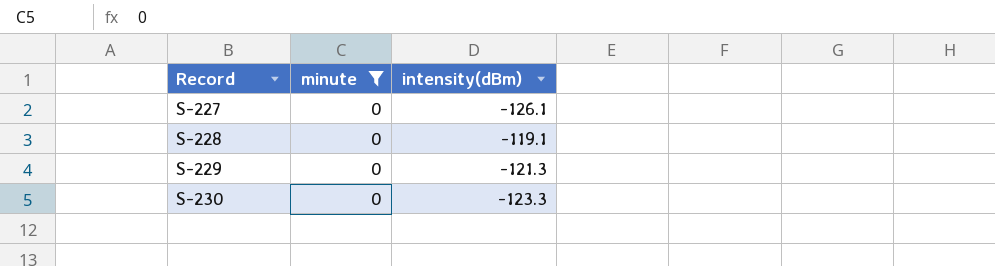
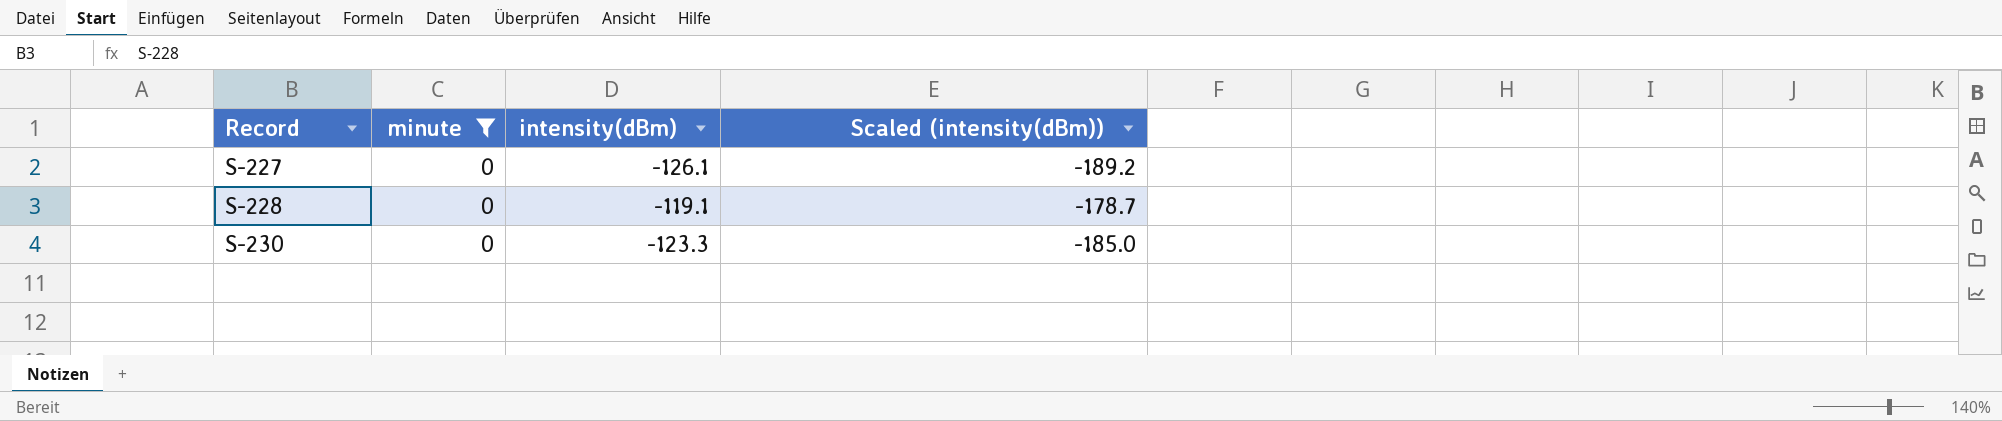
column Scaled (intensity(dBm)) | formula: none -> [intensity(dBm)] * 1.5
row S-229: 0 | -121.3 -> none

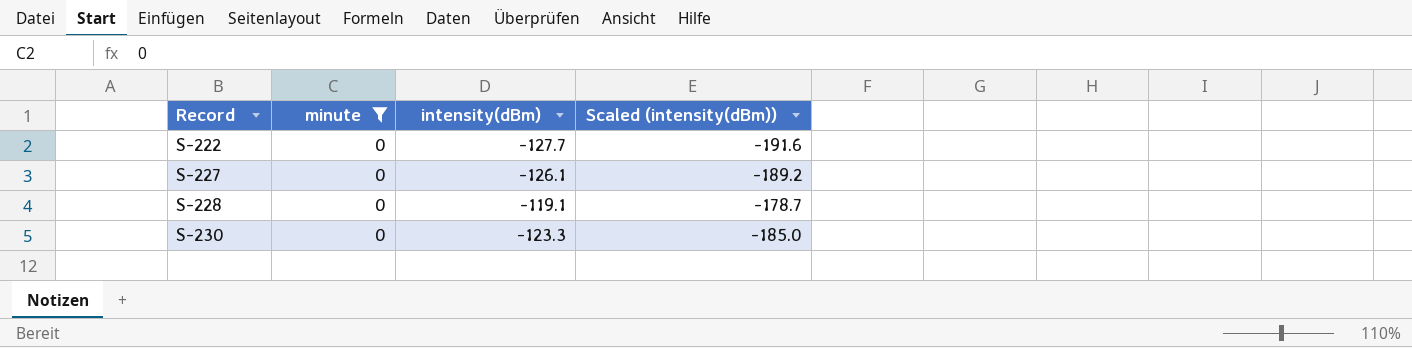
row S-222: none -> 0 | -127.7 | -191.6

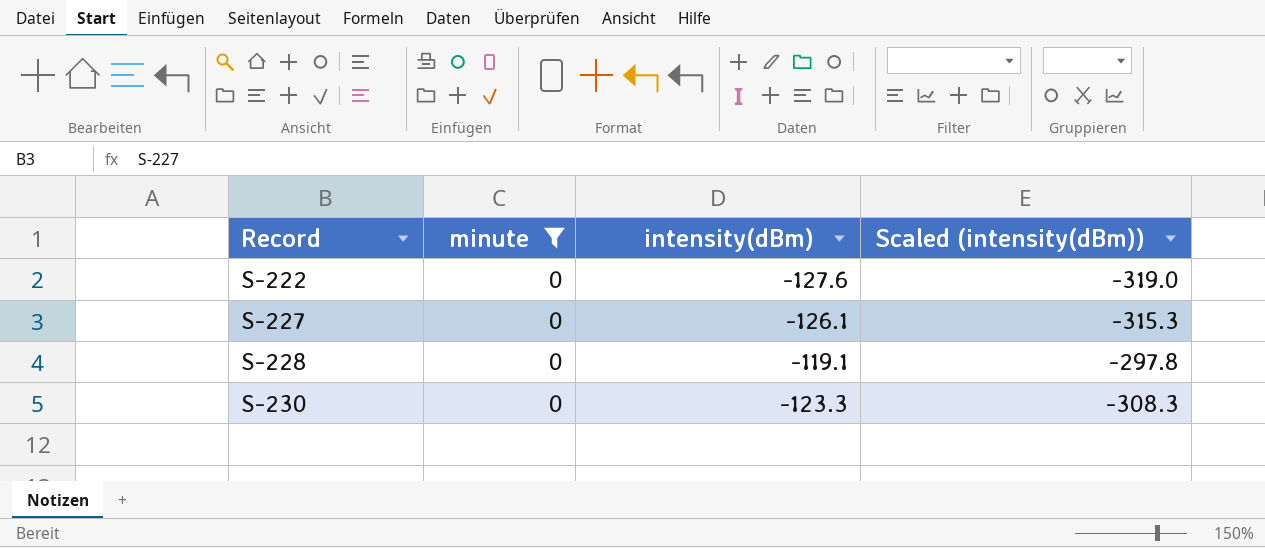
column Scaled (intensity(dBm)) | formula: [intensity(dBm)] * 1.5 -> [intensity(dBm)] * 2.5
S-222 | intensity(dBm): -127.7 -> -127.6

